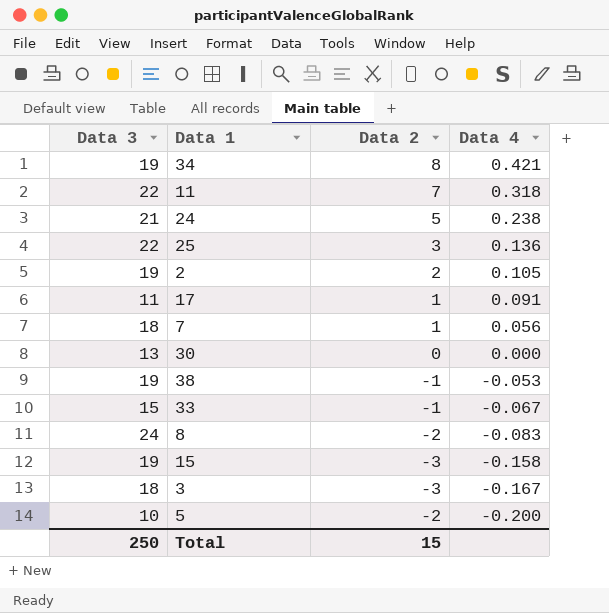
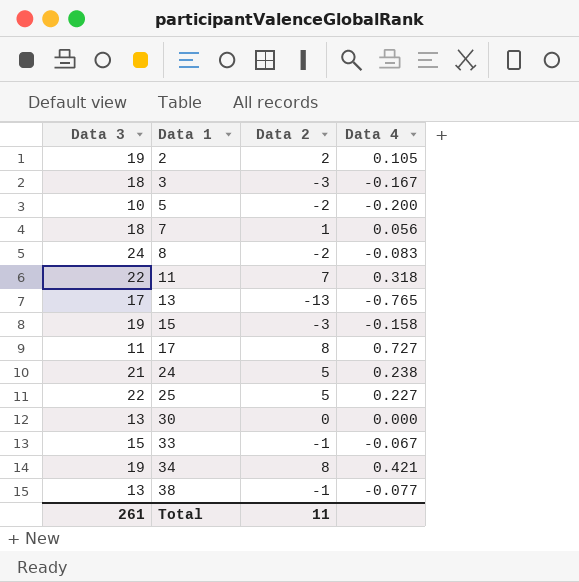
row order: Data 4 descending -> Data 1 ascending
row 13: none -> 17 | -13 | -0.765
17 | Data 2: 1 -> 8
17 | Data 4: 0.091 -> 0.727
25 | Data 2: 3 -> 5
25 | Data 4: 0.136 -> 0.227
38 | Data 3: 19 -> 13
38 | Data 4: -0.053 -> -0.077
Total | Data 3: 250 -> 261
Total | Data 2: 15 -> 11

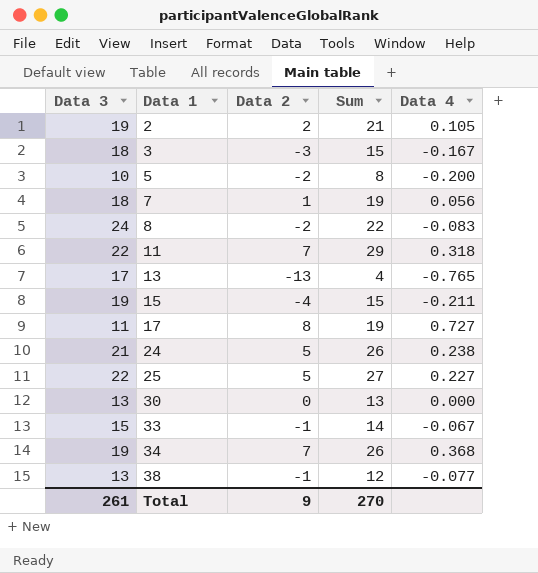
column Sum | formula: none -> [Data 3] + [Data 2]
15 | Data 2: -3 -> -4
15 | Data 4: -0.158 -> -0.211
34 | Data 2: 8 -> 7
34 | Data 4: 0.421 -> 0.368
Total | Data 2: 11 -> 9

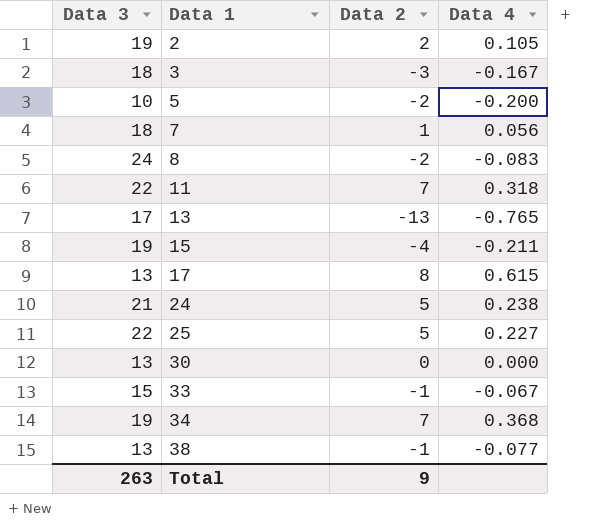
column Sum | formula: [Data 3] + [Data 2] -> none
17 | Data 3: 11 -> 13
17 | Data 4: 0.727 -> 0.615
Total | Data 3: 261 -> 263

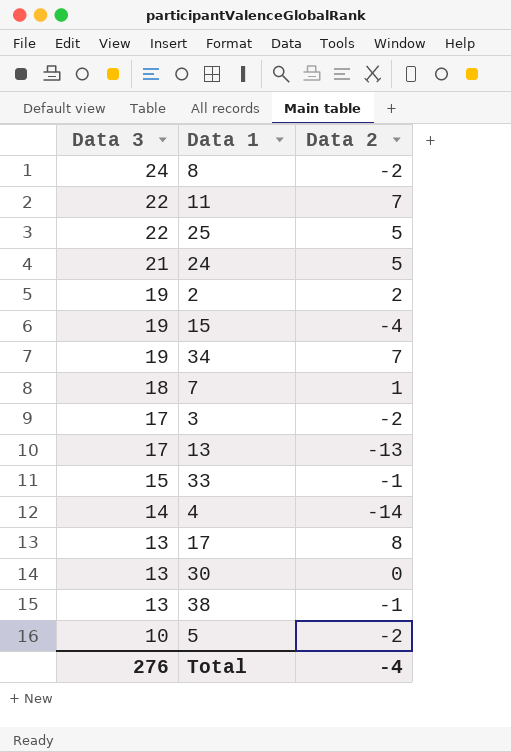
row order: Data 1 ascending -> Data 3 descending
column Data 4 | formula: [Data 2] / [Data 3] -> none
3 | Data 3: 18 -> 17
3 | Data 2: -3 -> -2
row 4: none -> 14 | -14
Total | Data 3: 263 -> 276
Total | Data 2: 9 -> -4

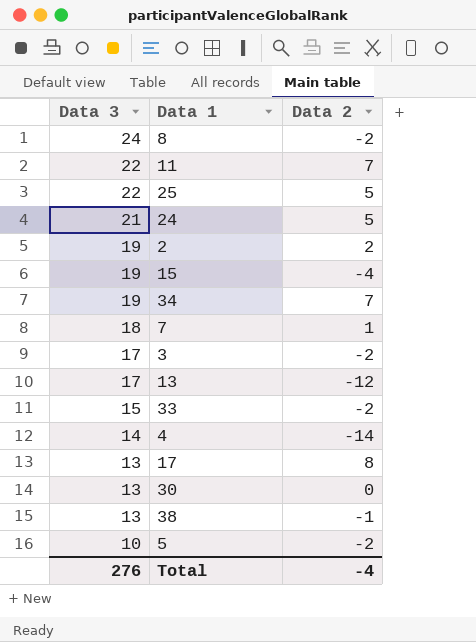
13 | Data 2: -13 -> -12
33 | Data 2: -1 -> -2

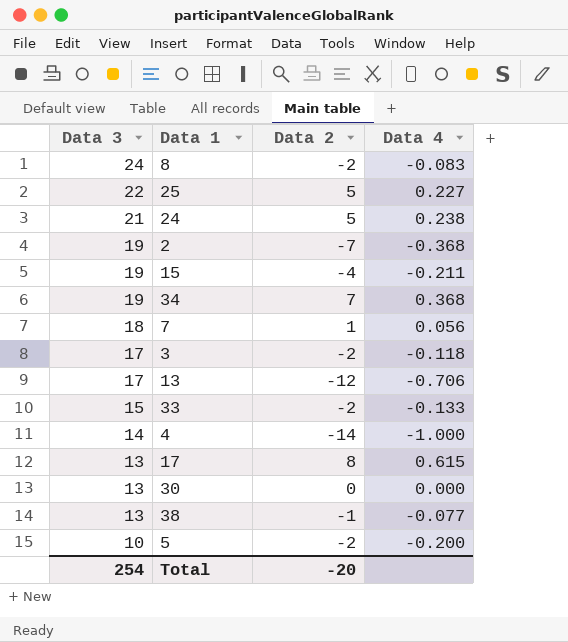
column Data 4 | formula: none -> [Data 2] / [Data 3]
row 11: 22 | 7 -> none
2 | Data 2: 2 -> -7
Total | Data 3: 276 -> 254
Total | Data 2: -4 -> -20

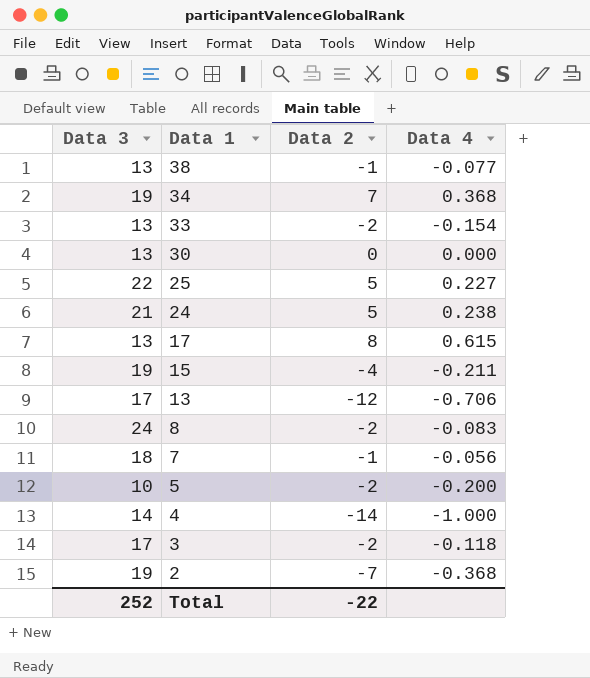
row order: Data 3 descending -> Data 1 descending
33 | Data 3: 15 -> 13
33 | Data 4: -0.133 -> -0.154
7 | Data 2: 1 -> -1
7 | Data 4: 0.056 -> -0.056
Total | Data 3: 254 -> 252
Total | Data 2: -20 -> -22

